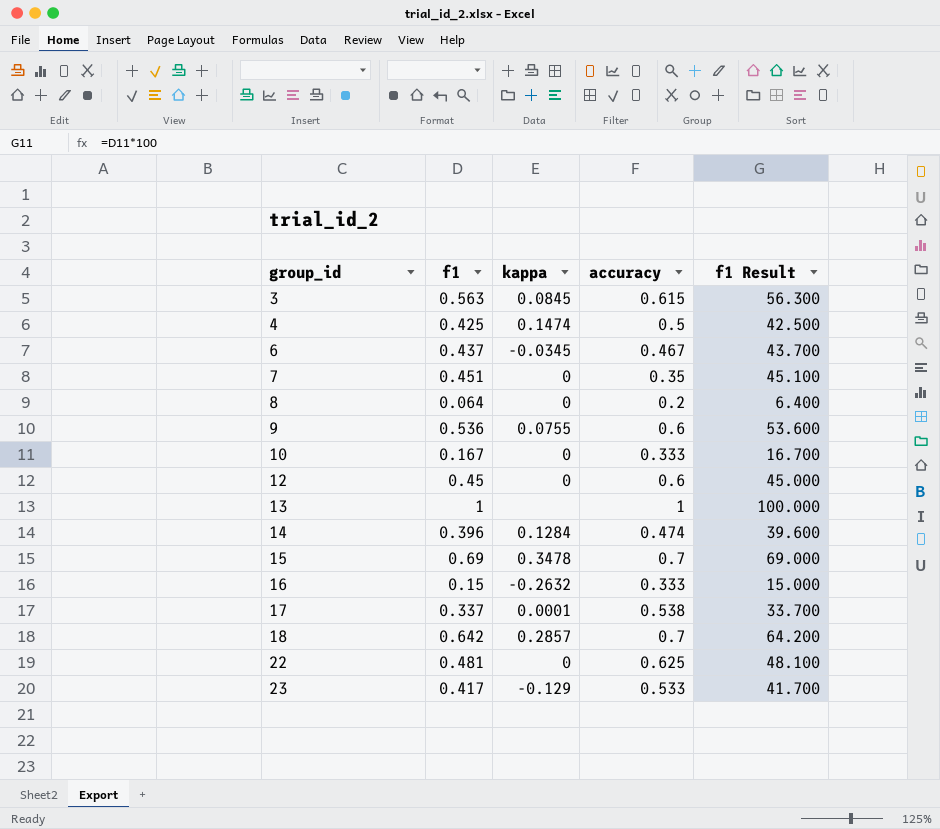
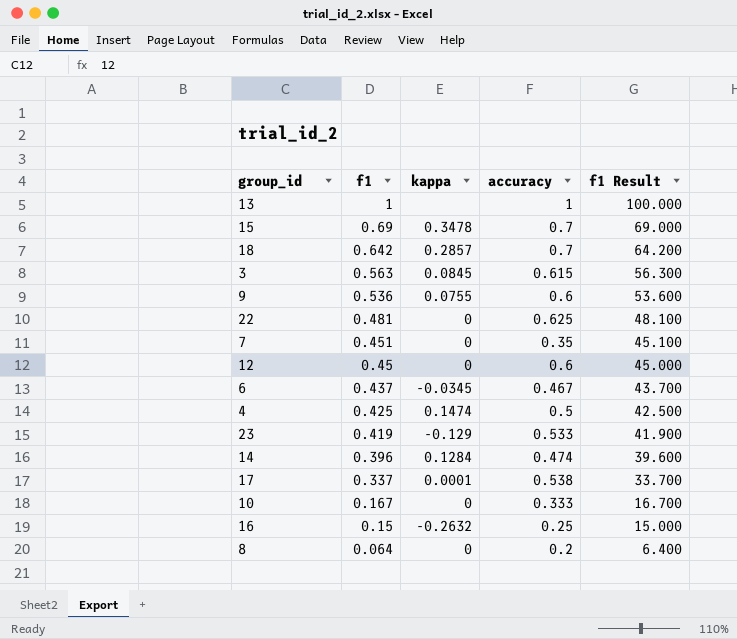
row order: group_id ascending -> f1 descending
23 | f1: 0.417 -> 0.419
23 | f1 Result: 41.700 -> 41.900
16 | accuracy: 0.333 -> 0.25

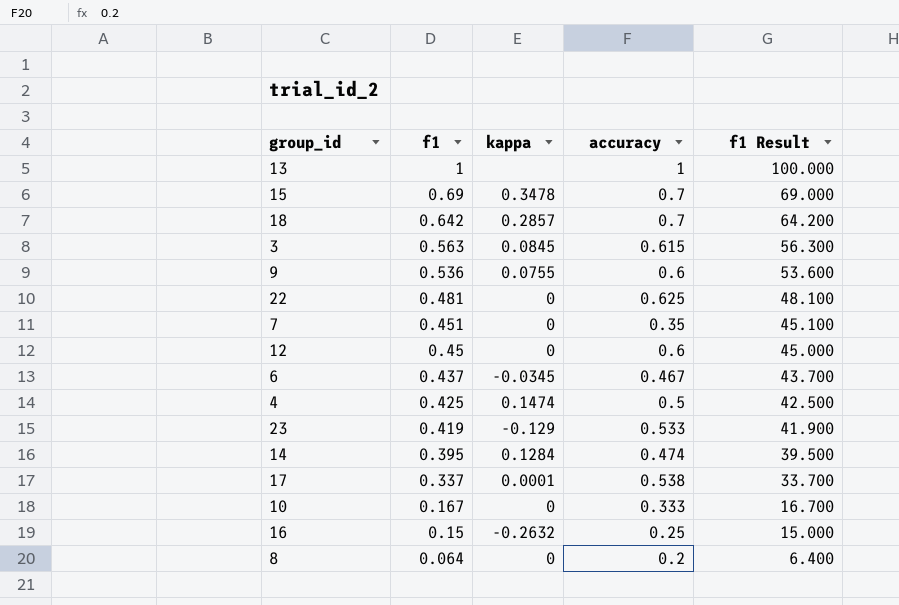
14 | f1: 0.396 -> 0.395
14 | f1 Result: 39.600 -> 39.500

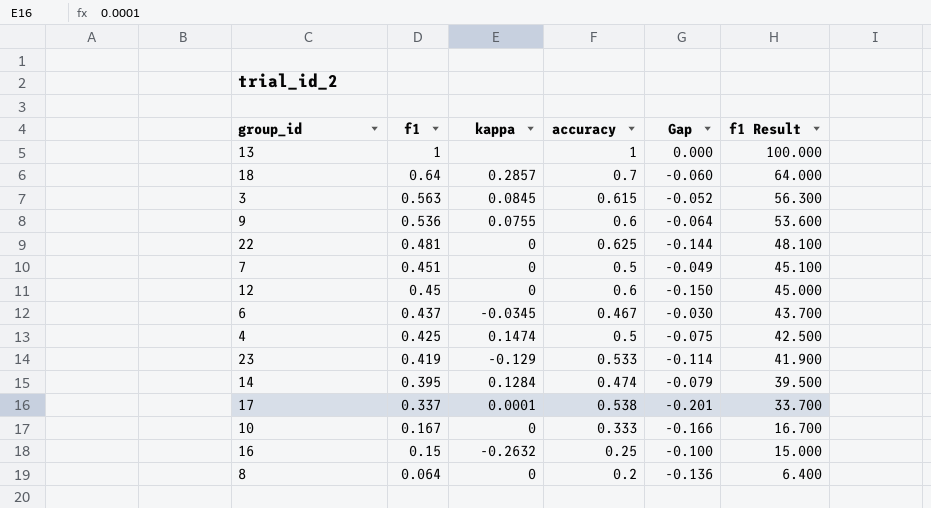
column Gap | formula: none -> [f1] - [accuracy]
row 15: 0.69 | 0.3478 | 0.7 | 69.000 -> none
18 | f1: 0.642 -> 0.64
18 | f1 Result: 64.200 -> 64.000
7 | accuracy: 0.35 -> 0.5

